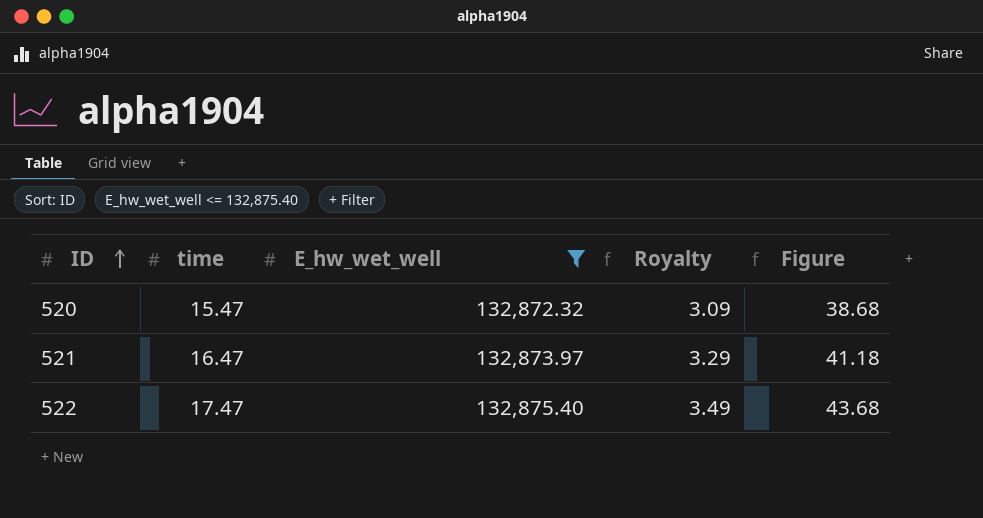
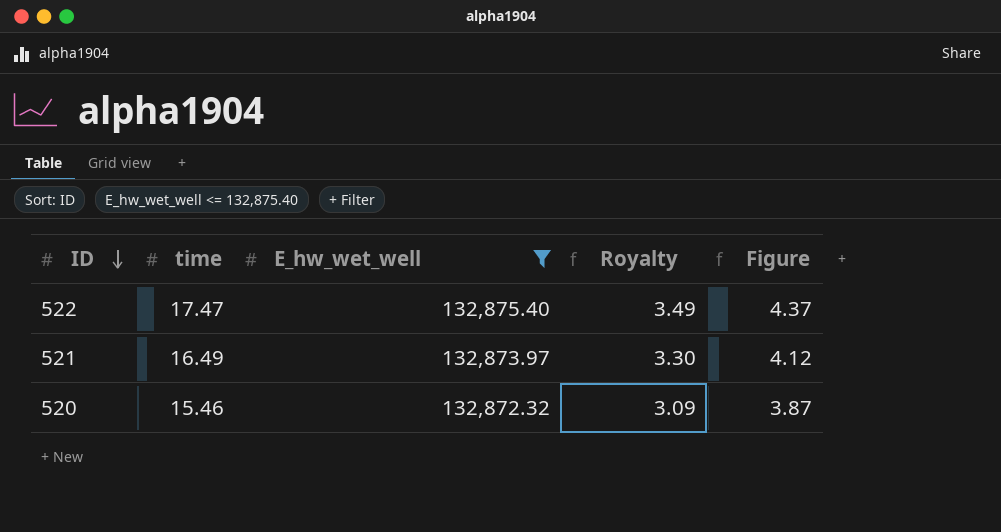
row order: ID ascending -> ID descending
column Figure | formula: [time] * 2.5 -> [time] * 0.25
521 | time: 16.47 -> 16.49
521 | Royalty: 3.29 -> 3.30
520 | time: 15.47 -> 15.46

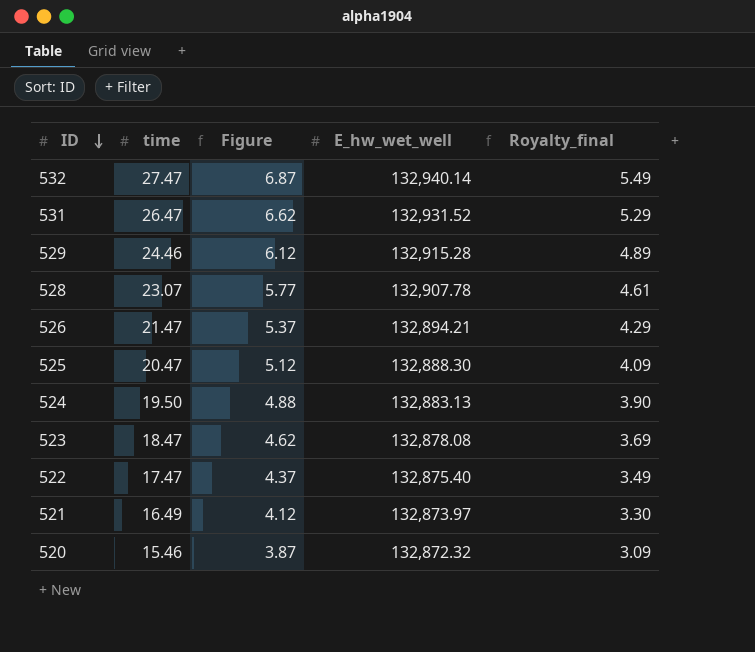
filter: E_hw_wet_well <= 132,875.40 -> none
column Figure | position: 5 -> 3
column name: Royalty -> Royalty_final

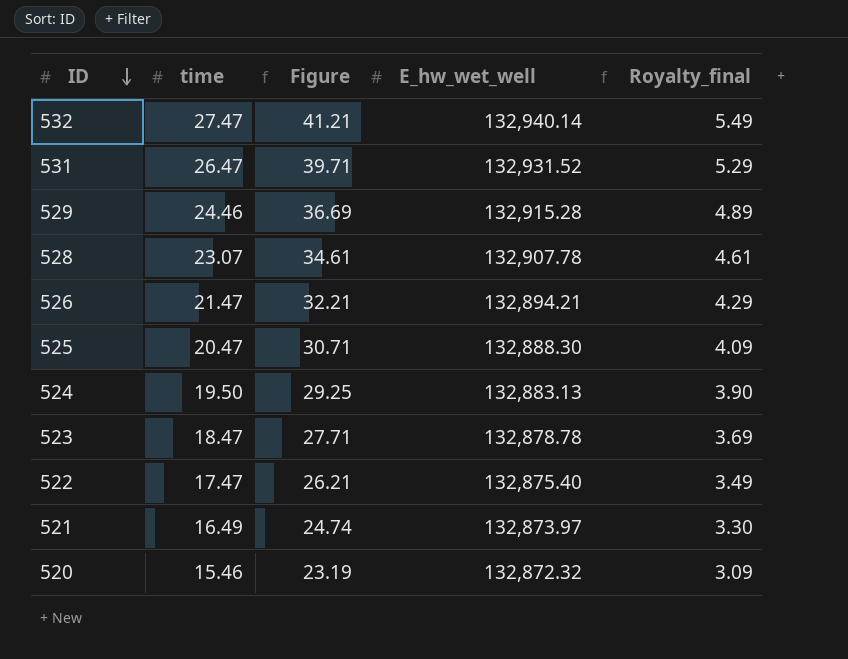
column Figure | formula: [time] * 0.25 -> [time] * 1.5
523 | E_hw_wet_well: 132,878.08 -> 132,878.78

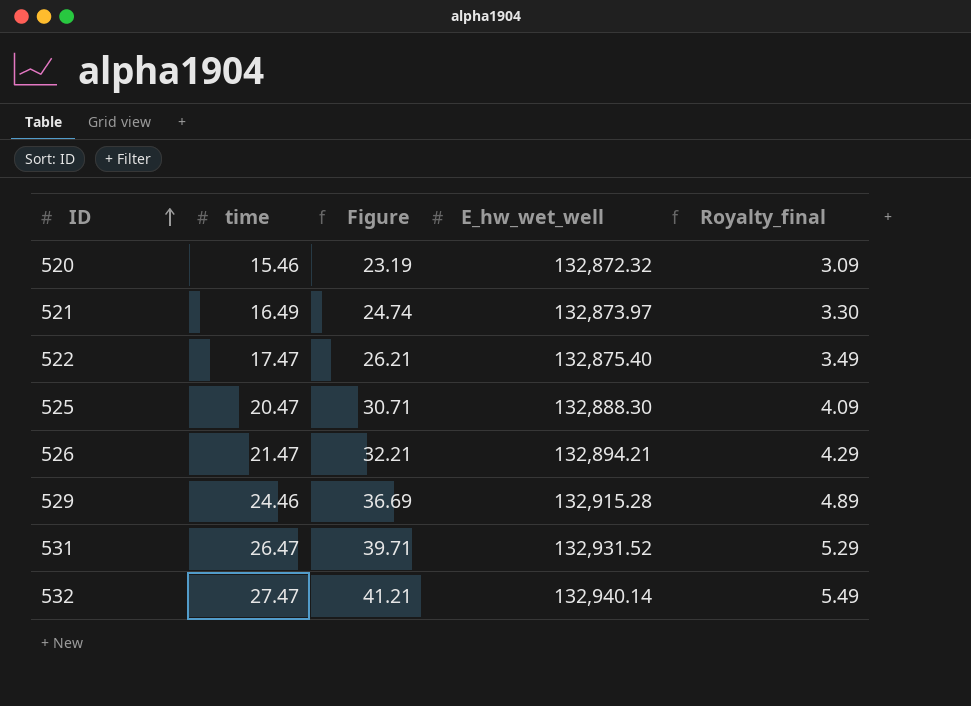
row order: ID descending -> ID ascending
row 528: 23.07 | 34.61 | 132,907.78 | 4.61 -> none
row 524: 19.50 | 29.25 | 132,883.13 | 3.90 -> none
row 523: 18.47 | 27.71 | 132,878.78 | 3.69 -> none

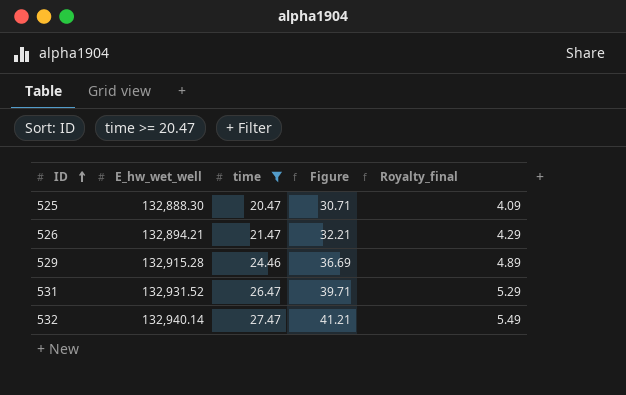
filter: none -> time >= 20.47
column E_hw_wet_well | position: 4 -> 2

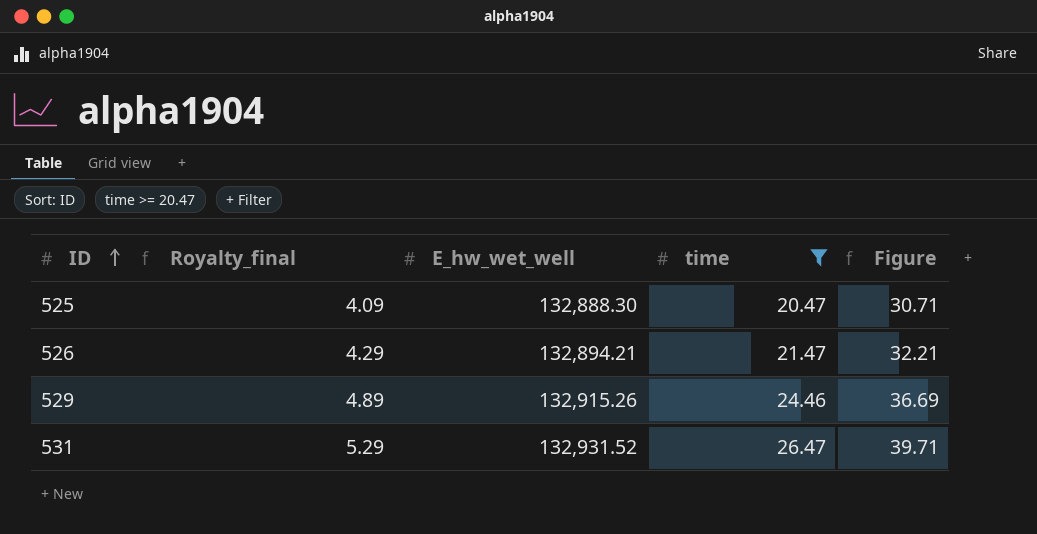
column Royalty_final | position: 5 -> 2
row 532: 132,940.14 | 27.47 | 41.21 | 5.49 -> none
529 | E_hw_wet_well: 132,915.28 -> 132,915.26

